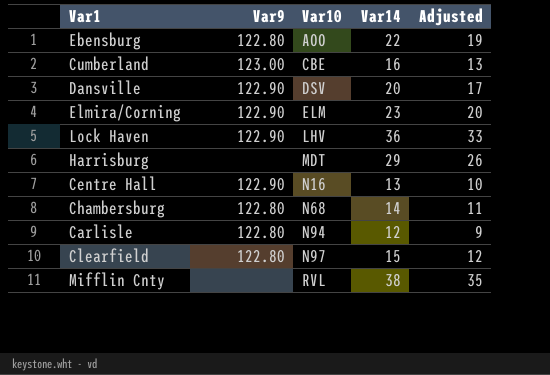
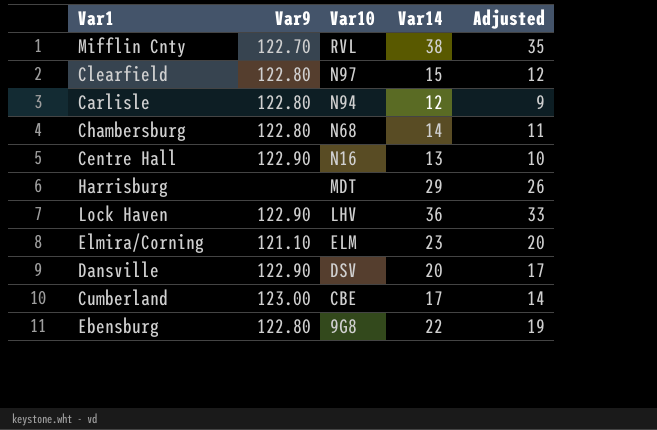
row order: Var10 ascending -> Var10 descending
Mifflin Cnty | Var9: none -> 122.70
Elmira/Corning | Var9: 122.90 -> 121.10
Cumberland | Var14: 16 -> 17
Cumberland | Adjusted: 13 -> 14
Ebensburg | Var10: AOO -> 9G8

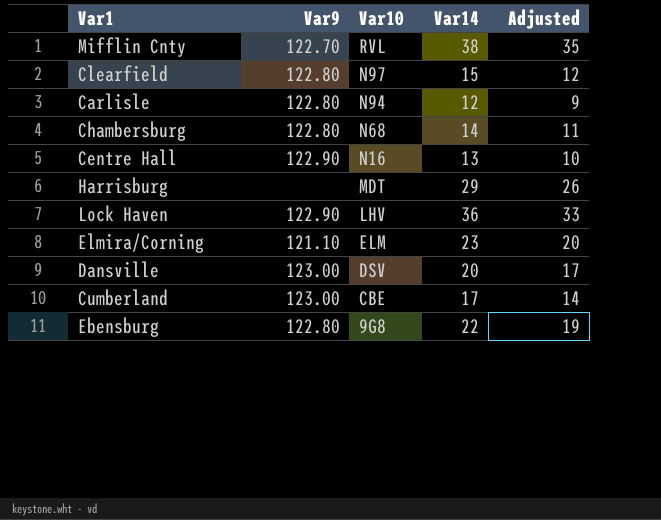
Dansville | Var9: 122.90 -> 123.00

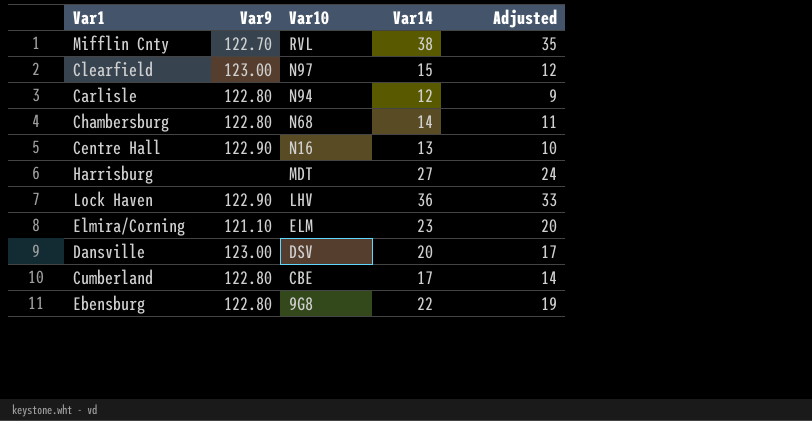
Clearfield | Var9: 122.80 -> 123.00
Harrisburg | Var14: 29 -> 27
Harrisburg | Adjusted: 26 -> 24
Cumberland | Var9: 123.00 -> 122.80

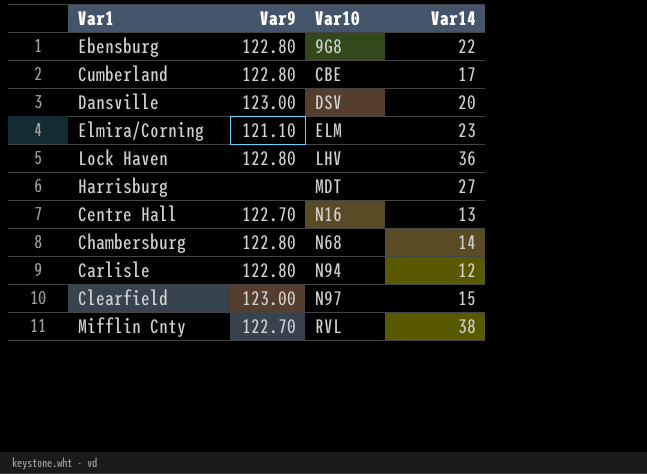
row order: Var10 descending -> Var10 ascending
column Adjusted | formula: [Var14] - 3 -> none
Lock Haven | Var9: 122.90 -> 122.80
Centre Hall | Var9: 122.90 -> 122.70

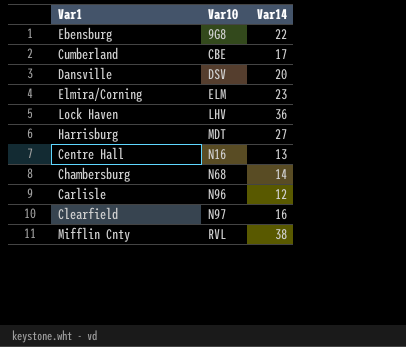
column Var9 | position: 2 -> none
Carlisle | Var10: N94 -> N96
Clearfield | Var14: 15 -> 16

